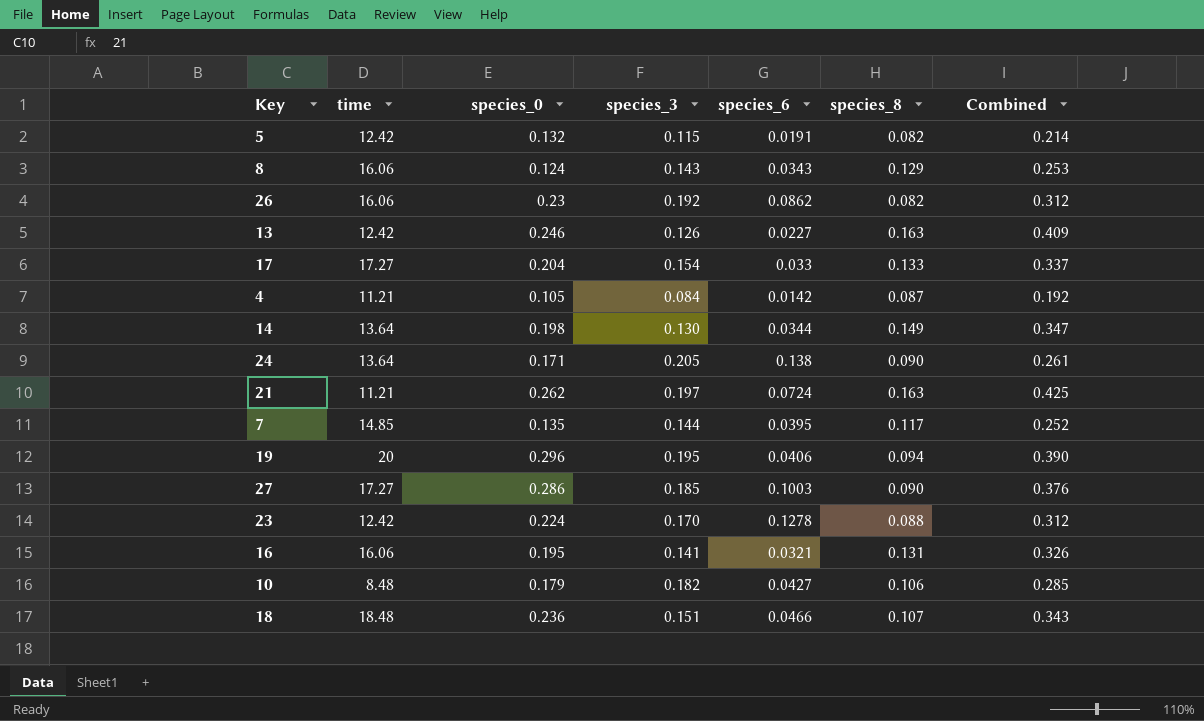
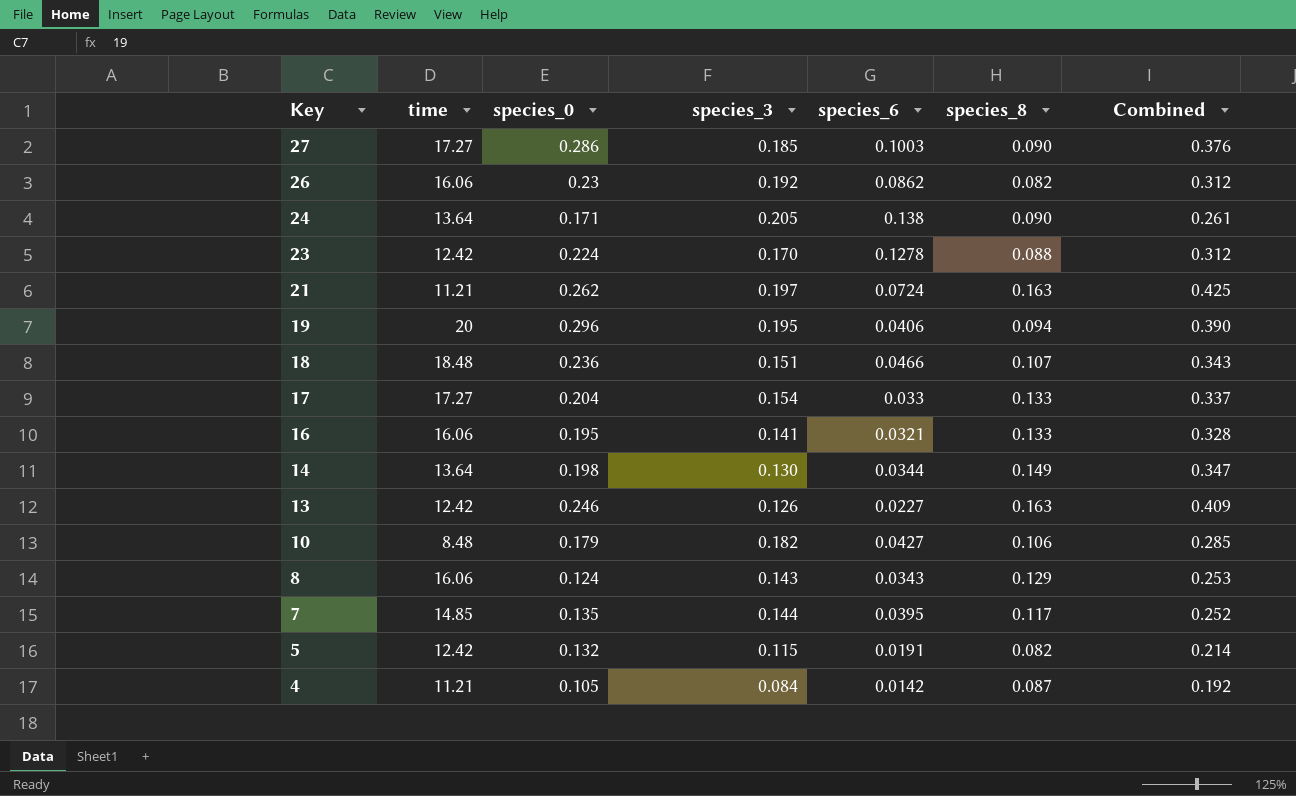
row order: none -> Key descending
16 | species_8: 0.131 -> 0.133
16 | Combined: 0.326 -> 0.328

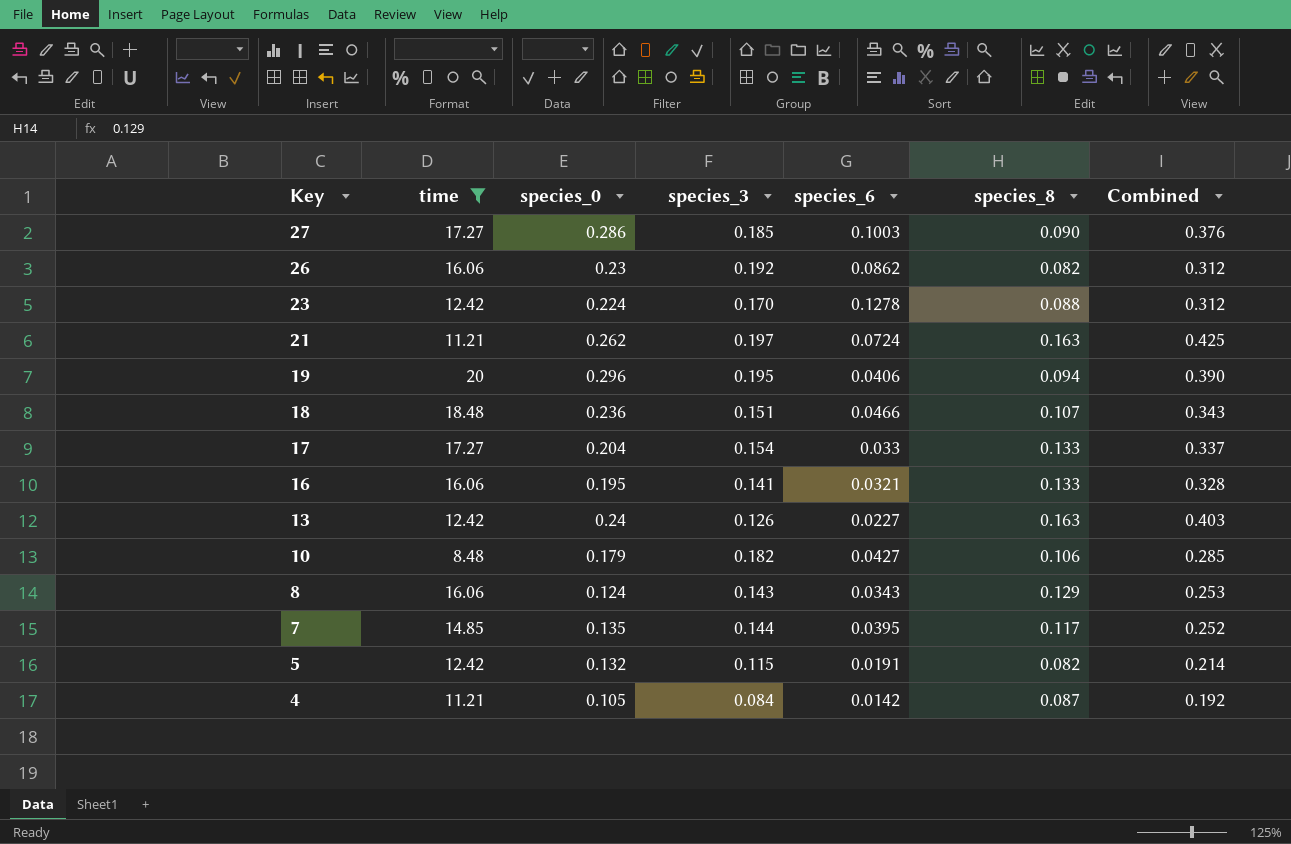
filter: none -> time != 13.64
13 | species_0: 0.246 -> 0.24
13 | Combined: 0.409 -> 0.403

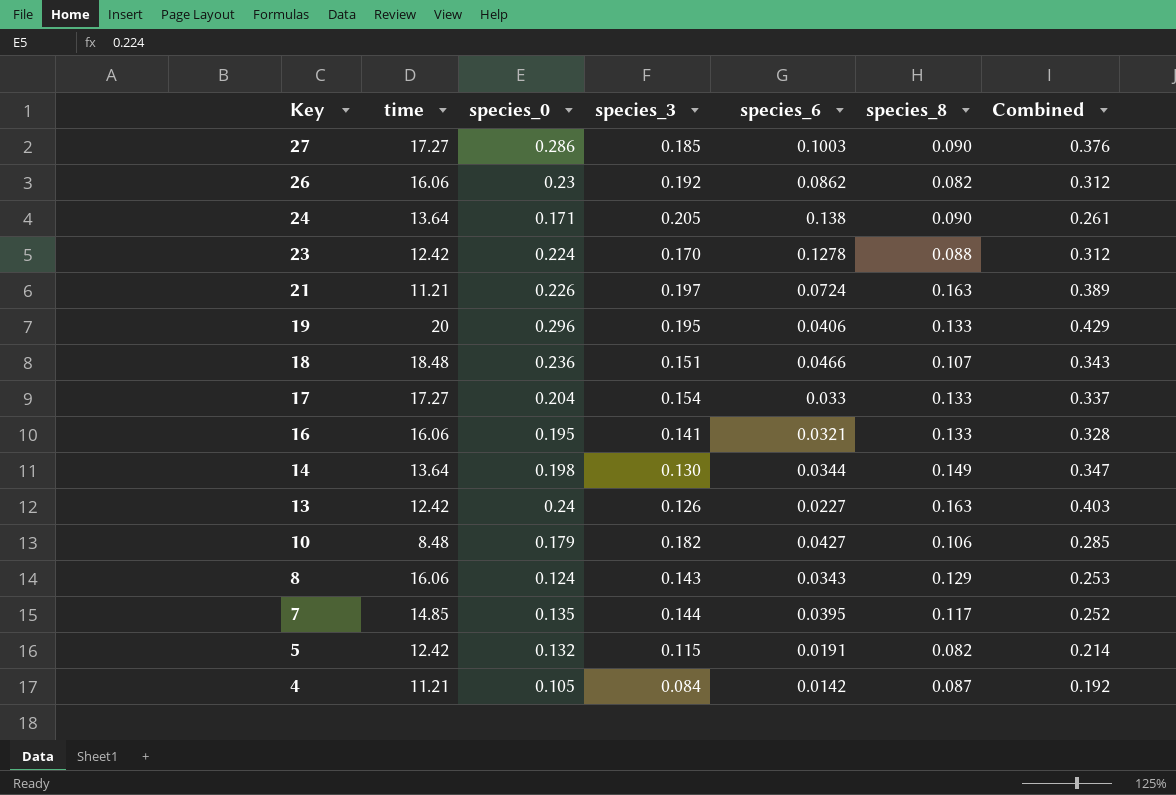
filter: time != 13.64 -> none
21 | species_0: 0.262 -> 0.226
21 | Combined: 0.425 -> 0.389
19 | species_8: 0.094 -> 0.133
19 | Combined: 0.390 -> 0.429

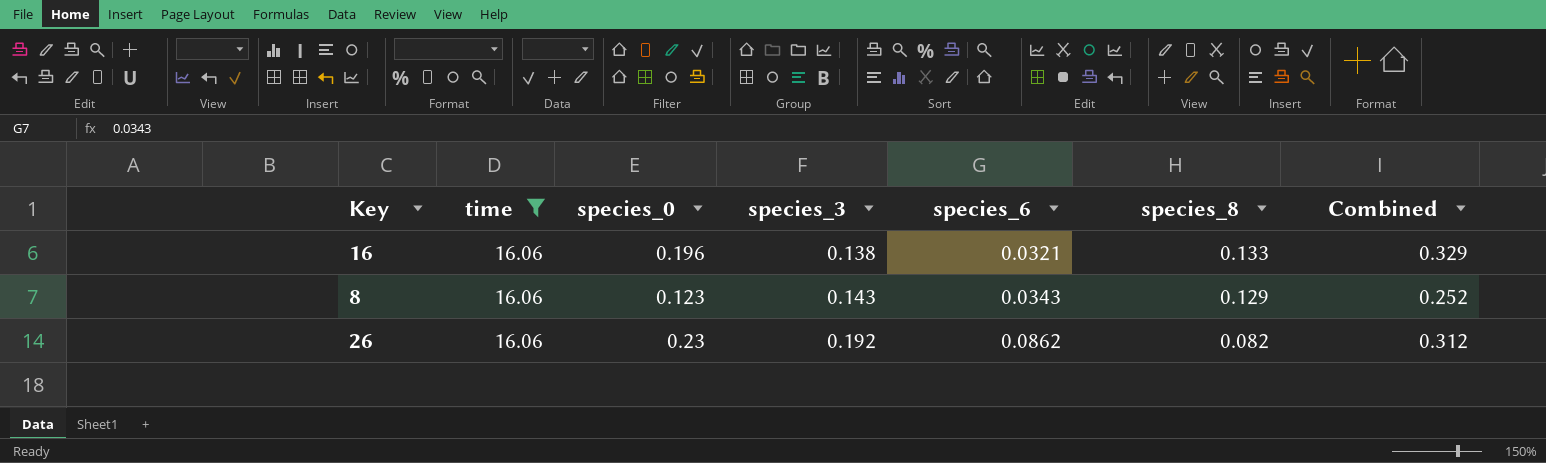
filter: none -> time = 16.06
row order: Key descending -> species_3 ascending
16 | species_0: 0.195 -> 0.196
16 | species_3: 0.141 -> 0.138
16 | Combined: 0.328 -> 0.329
8 | species_0: 0.124 -> 0.123
8 | Combined: 0.253 -> 0.252

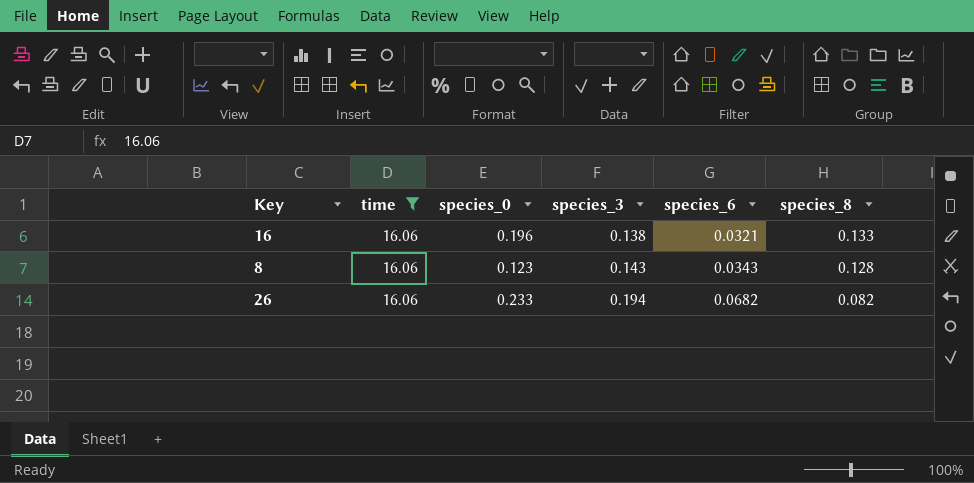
column Combined | formula: [species_0] + [species_8] -> none
8 | species_8: 0.129 -> 0.128
26 | species_0: 0.23 -> 0.233
26 | species_3: 0.192 -> 0.194
26 | species_6: 0.0862 -> 0.0682

